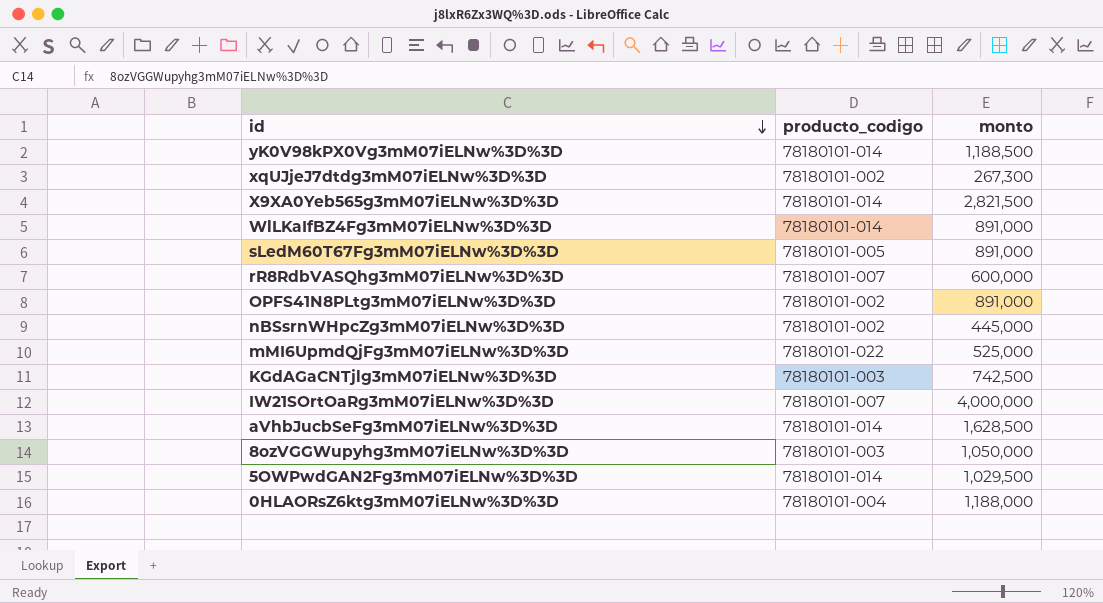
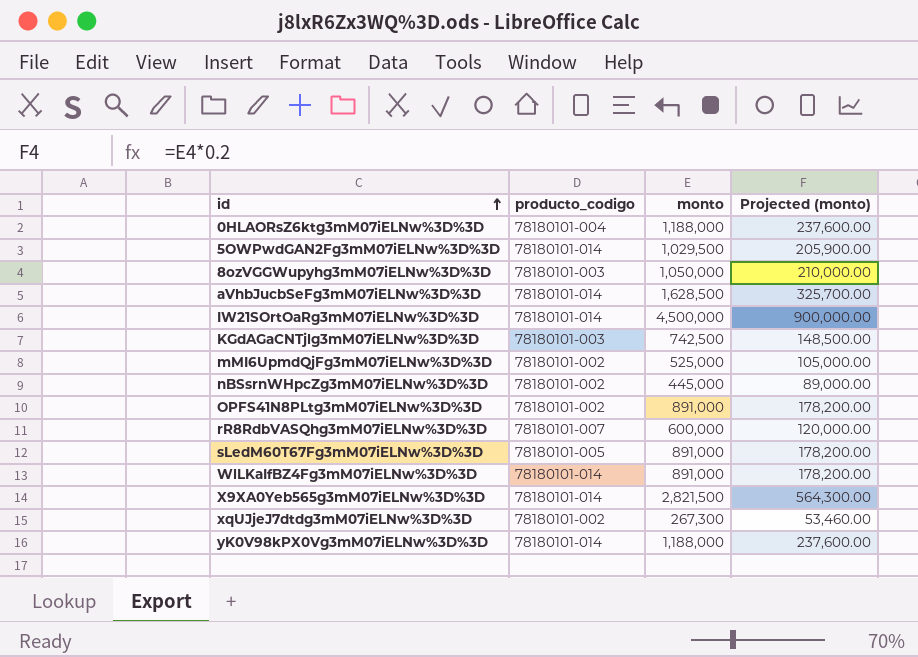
row order: id descending -> id ascending
column Projected (monto) | formula: none -> [monto] * 0.2
IW21SOrtOaRg3mM07iELNw%3D%3D | producto_codigo: 78180101-007 -> 78180101-014
IW21SOrtOaRg3mM07iELNw%3D%3D | monto: 4,000,000 -> 4,500,000
mMI6UpmdQjFg3mM07iELNw%3D%3D | producto_codigo: 78180101-022 -> 78180101-002
yK0V98kPX0Vg3mM07iELNw%3D%3D | monto: 1,188,500 -> 1,188,000

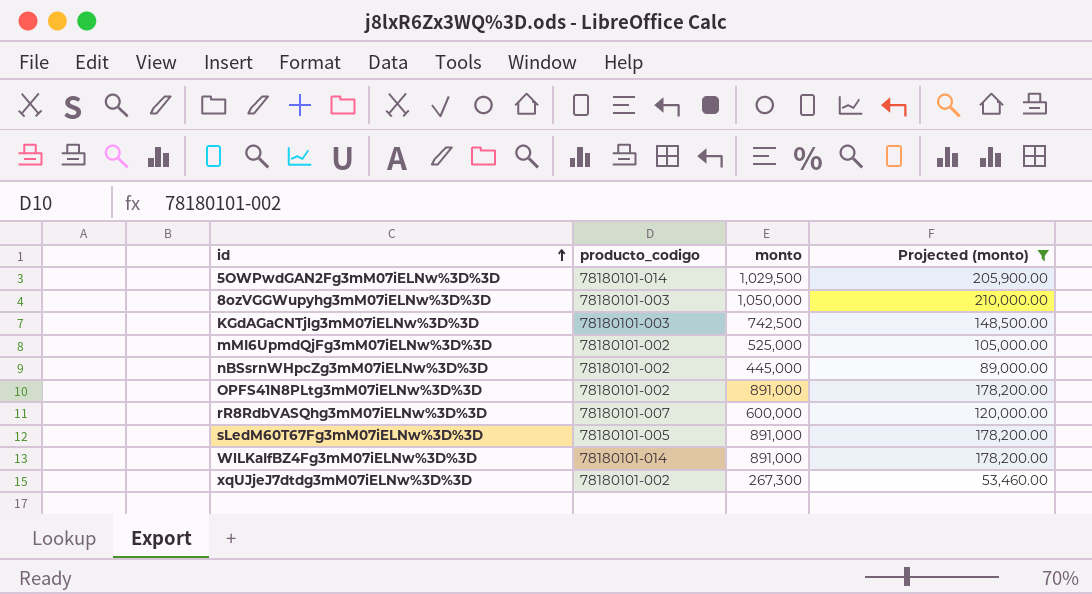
filter: none -> Projected (monto) <= 210,000.00

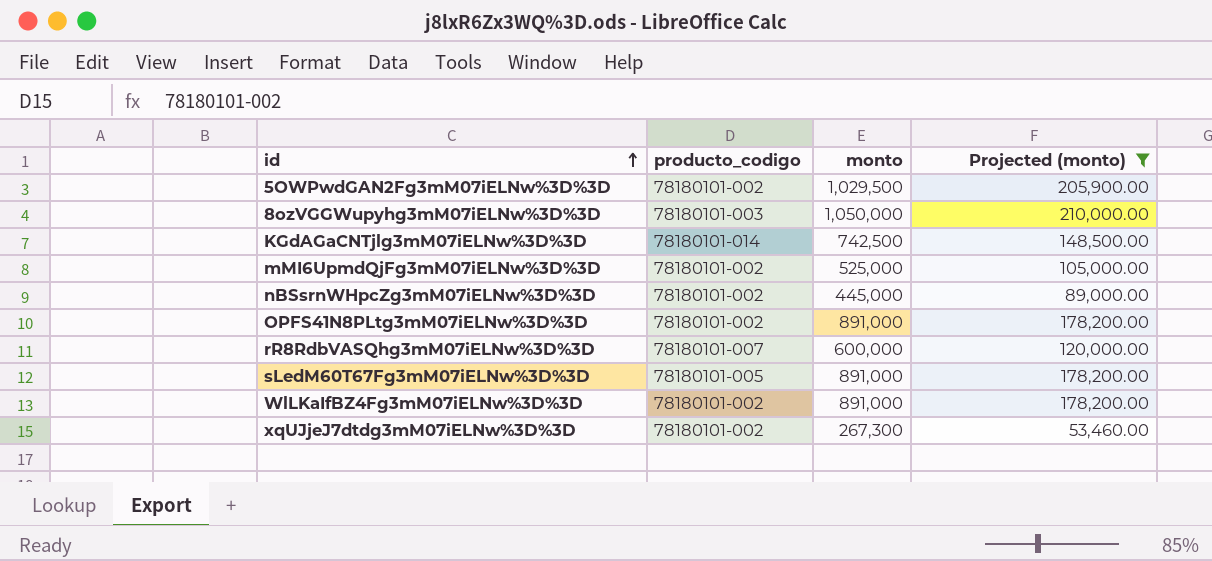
5OWPwdGAN2Fg3mM07iELNw%3D%3D | producto_codigo: 78180101-014 -> 78180101-002
KGdAGaCNTjlg3mM07iELNw%3D%3D | producto_codigo: 78180101-003 -> 78180101-014
WlLKaIfBZ4Fg3mM07iELNw%3D%3D | producto_codigo: 78180101-014 -> 78180101-002

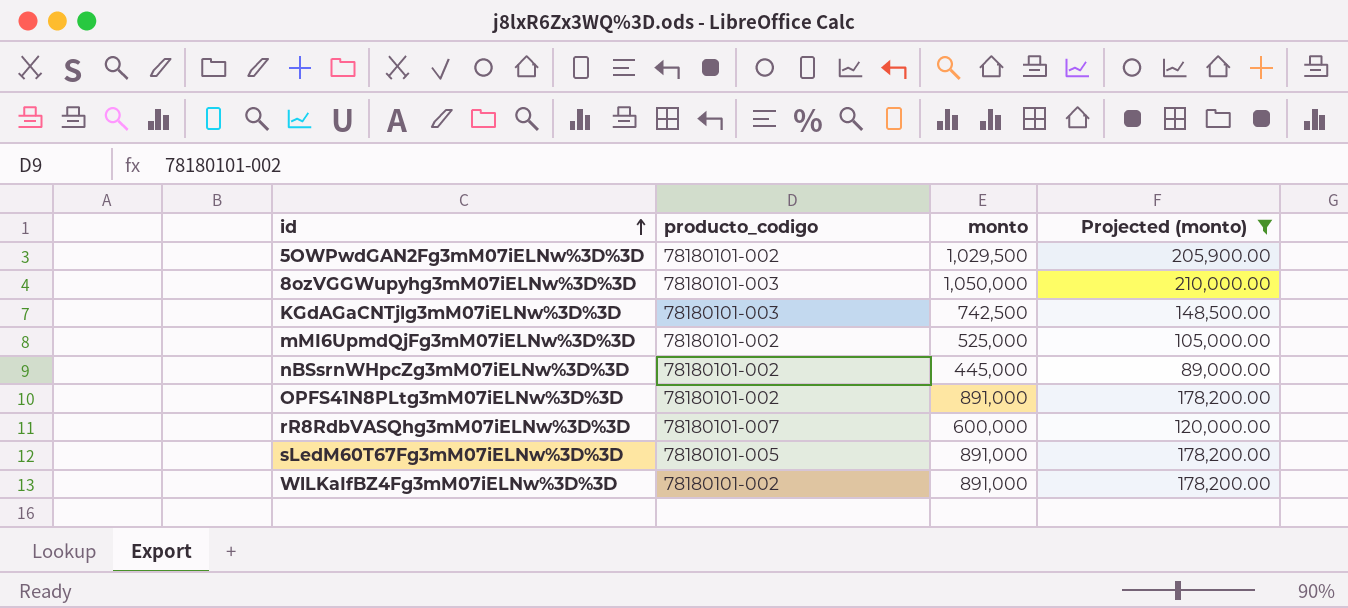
row xqUJjeJ7dtdg3mM07iELNw%3D%3D: 78180101-002 | 267,300 | 53,460.00 -> none
KGdAGaCNTjlg3mM07iELNw%3D%3D | producto_codigo: 78180101-014 -> 78180101-003

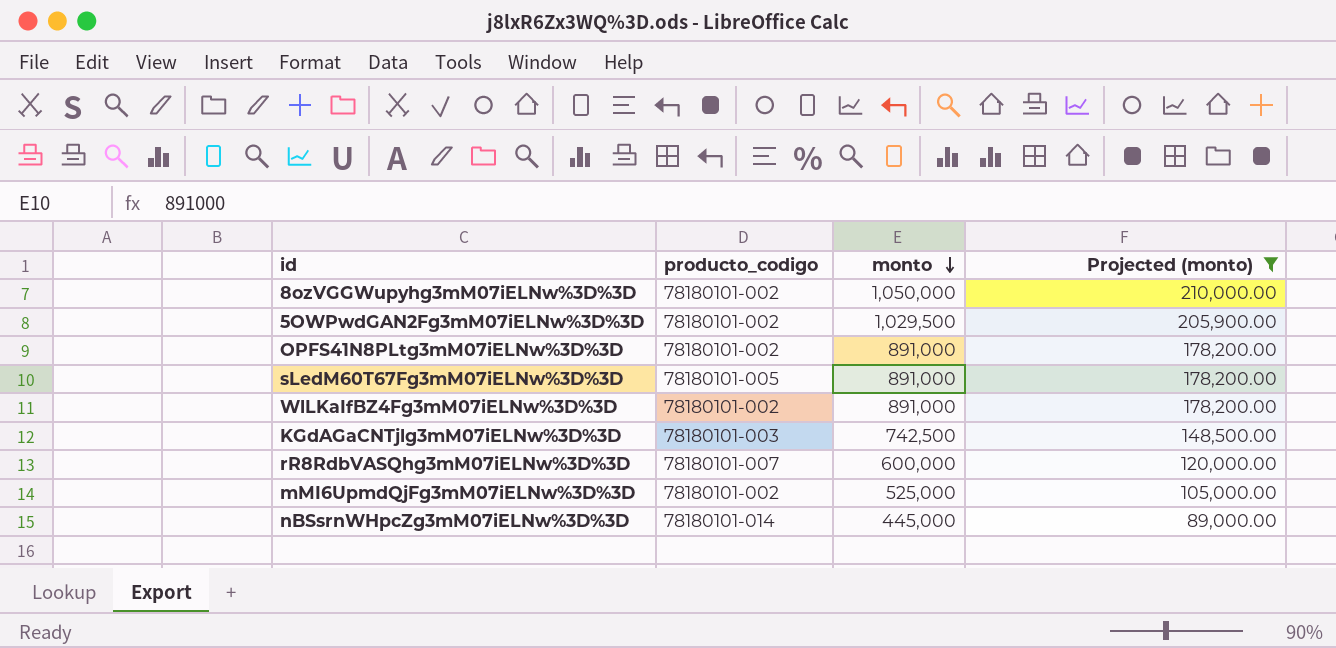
row order: id ascending -> monto descending
8ozVGGWupyhg3mM07iELNw%3D%3D | producto_codigo: 78180101-003 -> 78180101-002
nBSsrnWHpcZg3mM07iELNw%3D%3D | producto_codigo: 78180101-002 -> 78180101-014

